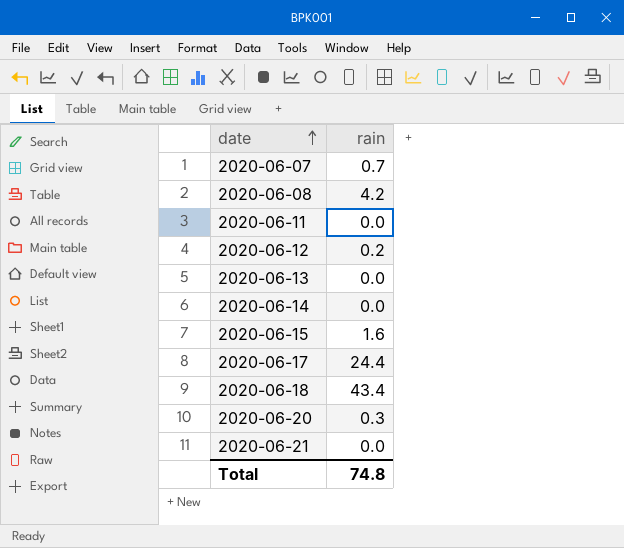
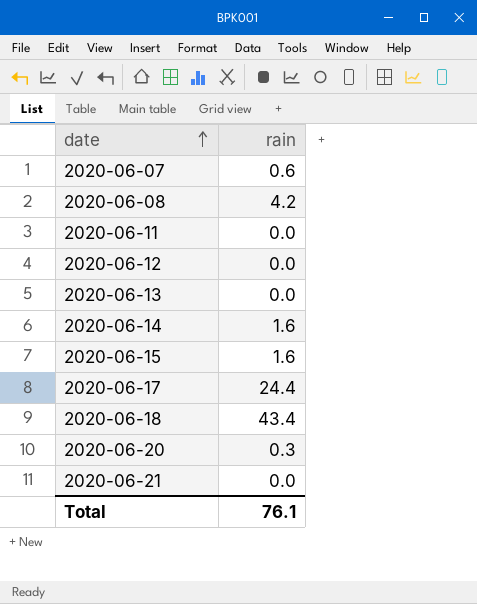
2020-06-07 | rain: 0.7 -> 0.6
2020-06-12 | rain: 0.2 -> 0.0
2020-06-14 | rain: 0.0 -> 1.6
Total | rain: 74.8 -> 76.1

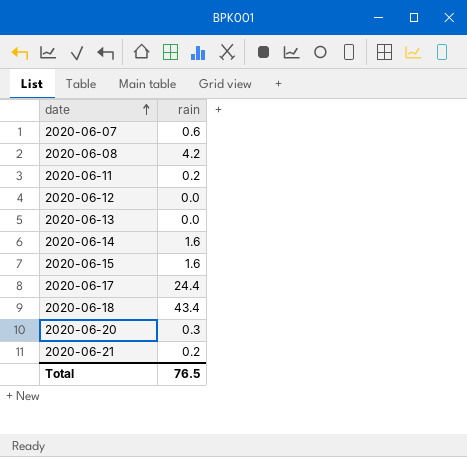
2020-06-11 | rain: 0.0 -> 0.2
2020-06-21 | rain: 0.0 -> 0.2
Total | rain: 76.1 -> 76.5

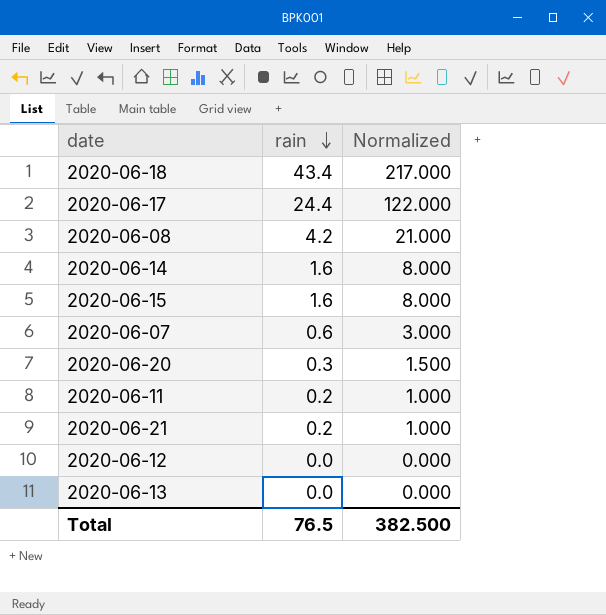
row order: date ascending -> rain descending
column Normalized | formula: none -> [rain] * 5

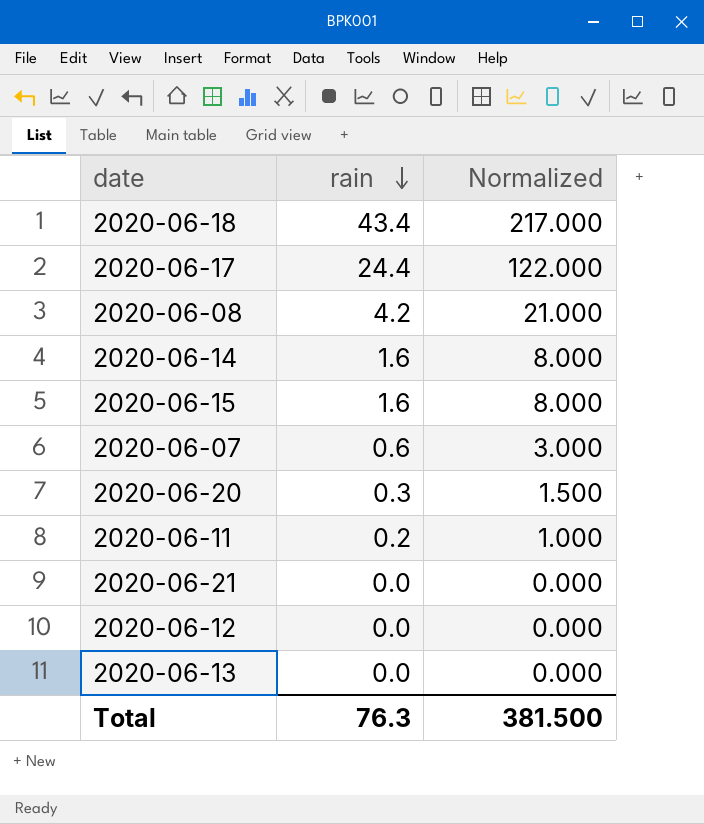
2020-06-21 | rain: 0.2 -> 0.0
2020-06-21 | Normalized: 1.000 -> 0.000
Total | rain: 76.5 -> 76.3
Total | Normalized: 382.500 -> 381.500

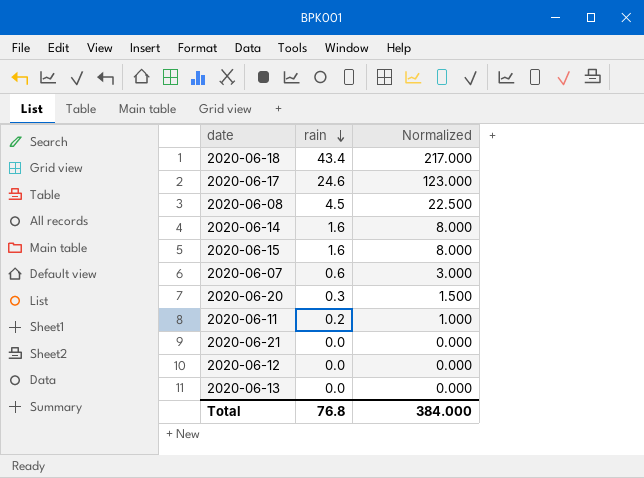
2020-06-17 | rain: 24.4 -> 24.6
2020-06-17 | Normalized: 122.000 -> 123.000
2020-06-08 | rain: 4.2 -> 4.5
2020-06-08 | Normalized: 21.000 -> 22.500
Total | rain: 76.3 -> 76.8
Total | Normalized: 381.500 -> 384.000

